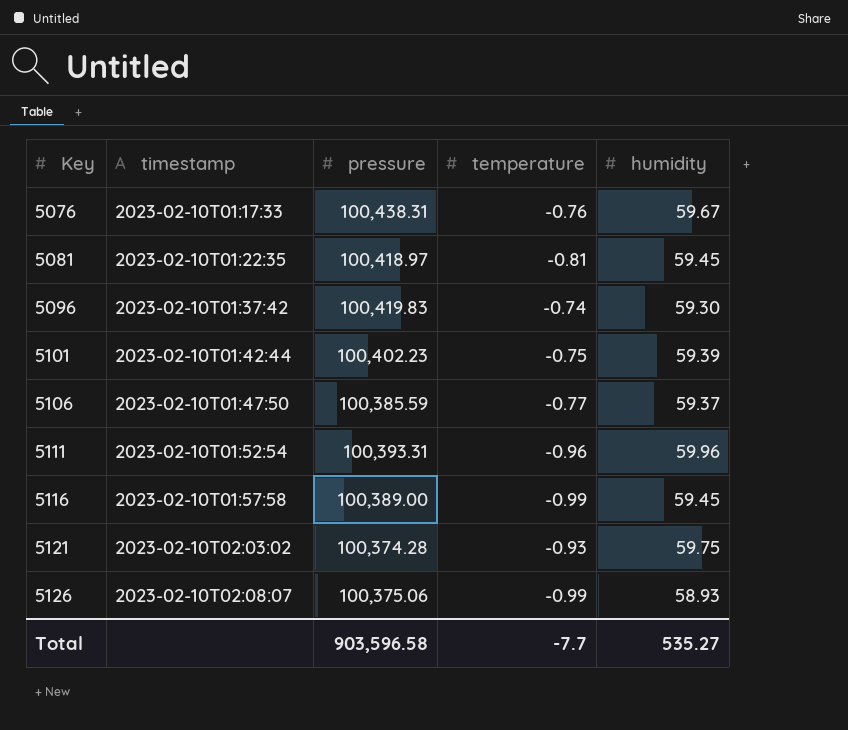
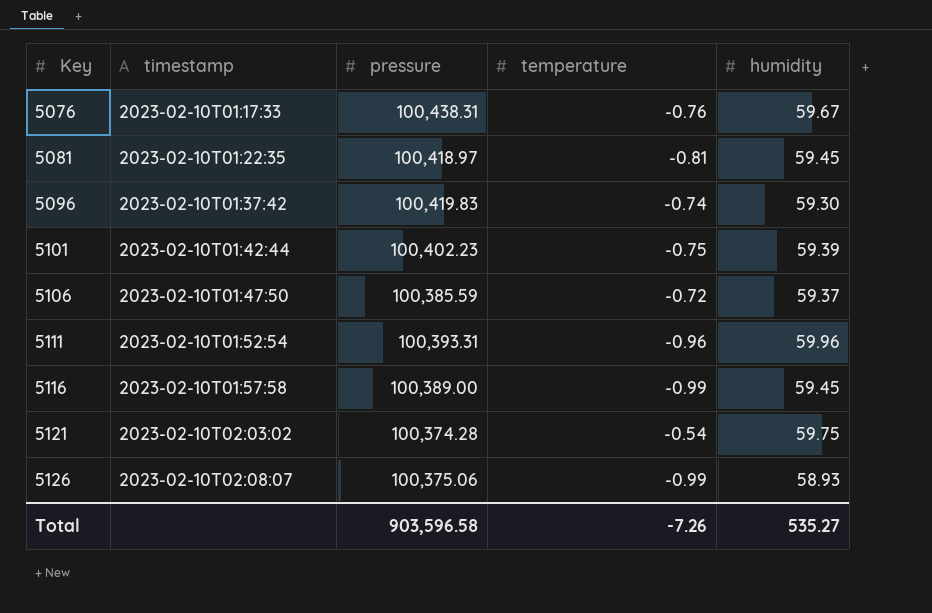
5106 | temperature: -0.77 -> -0.72
5121 | temperature: -0.93 -> -0.54
Total | temperature: -7.7 -> -7.26

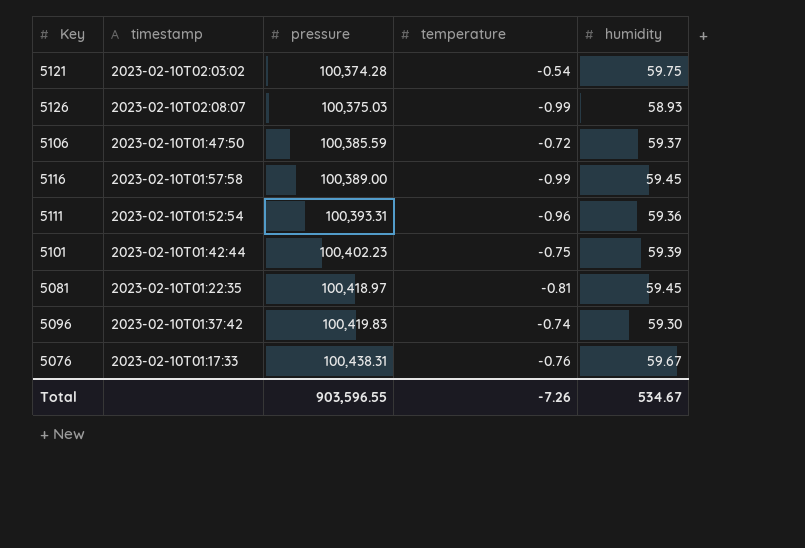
row order: Key ascending -> pressure ascending
5126 | pressure: 100,375.06 -> 100,375.03
5111 | humidity: 59.96 -> 59.36
Total | pressure: 903,596.58 -> 903,596.55
Total | humidity: 535.27 -> 534.67

